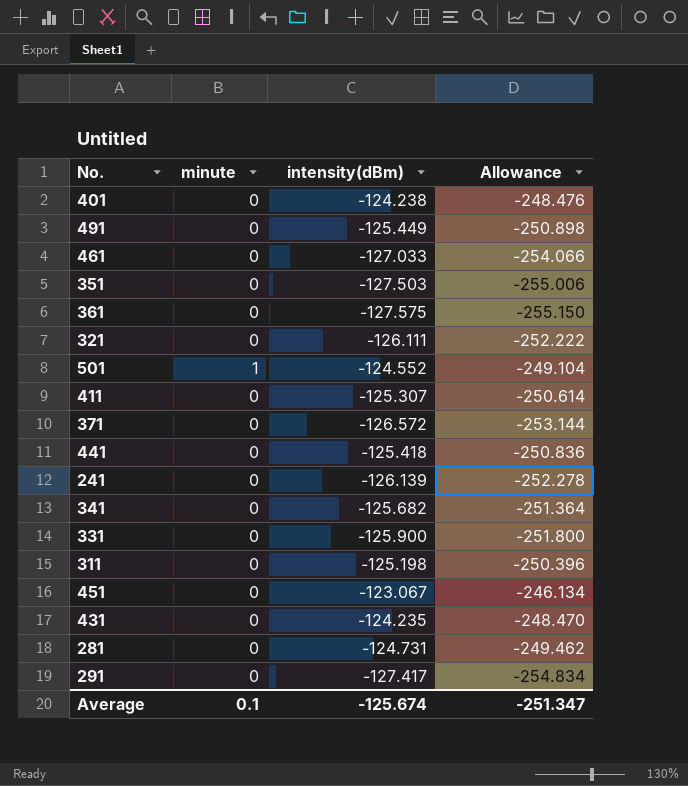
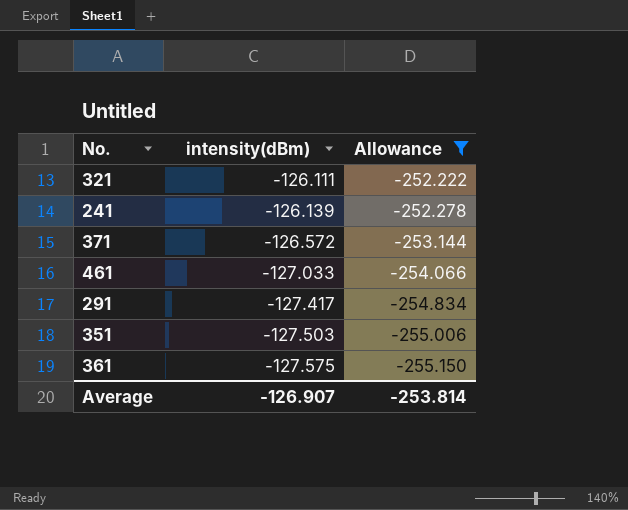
filter: none -> Allowance <= -252.222
row order: none -> intensity(dBm) descending
column minute | position: 2 -> none
Average | intensity(dBm): -125.674 -> -126.907
Average | Allowance: -251.347 -> -253.814

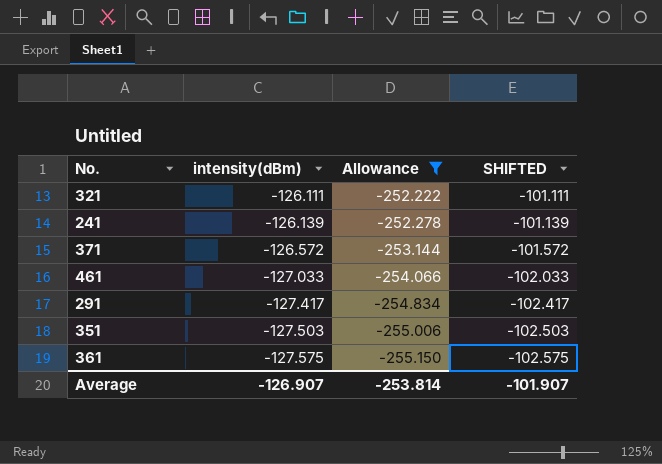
column SHIFTED | formula: none -> [intensity(dBm)] + 25

